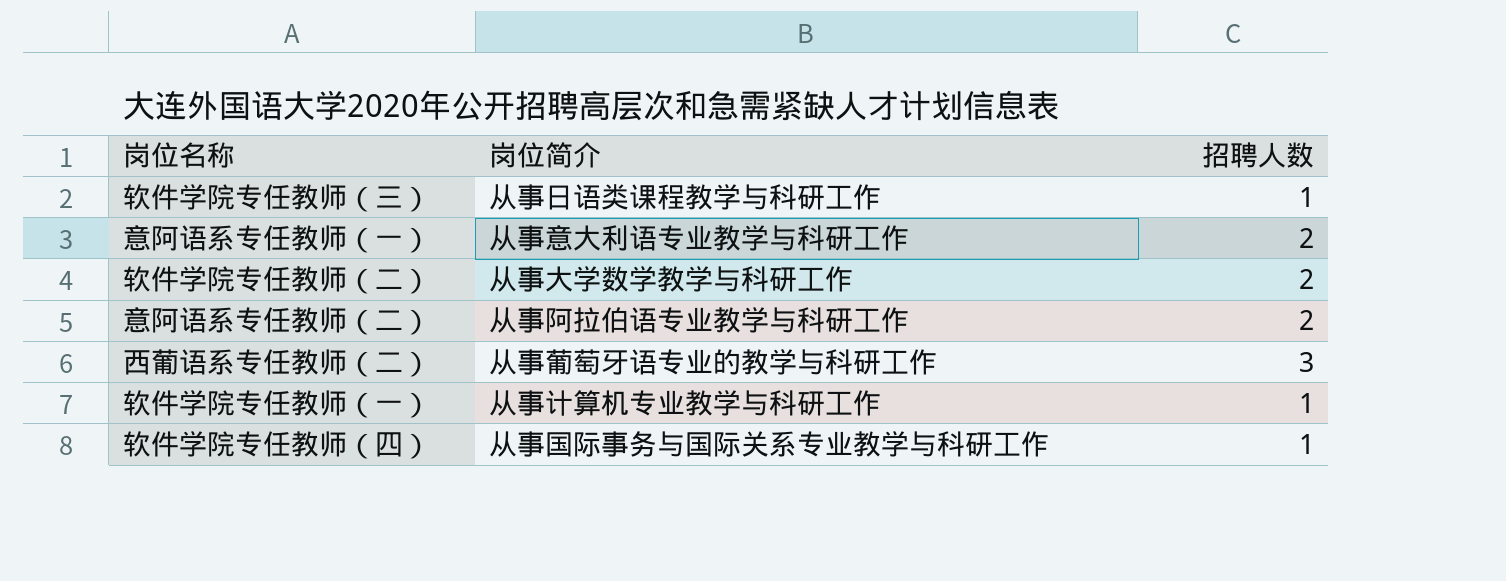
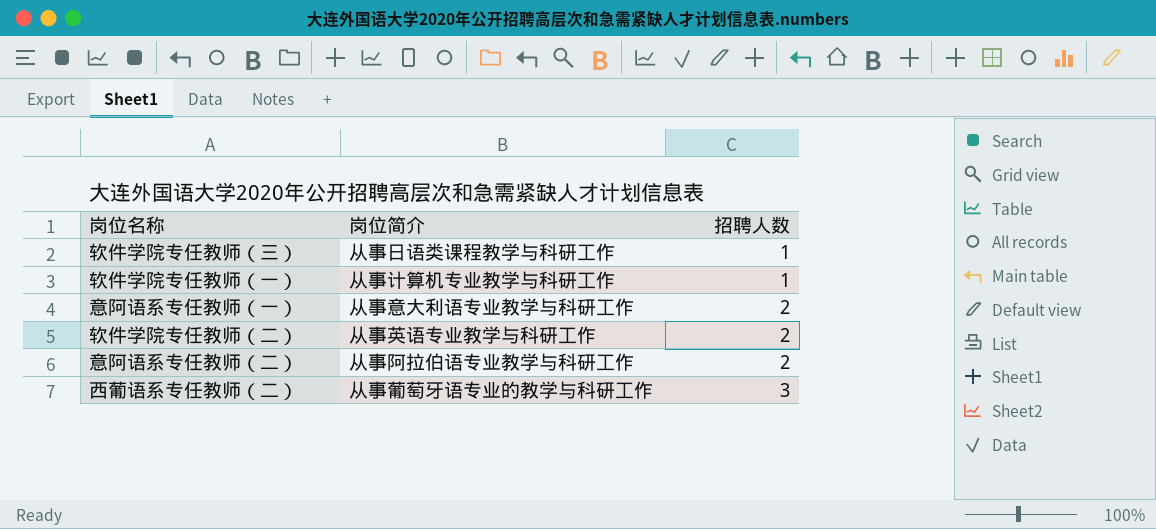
row order: none -> 招聘人数 ascending
row 软件学院专任教师（四）: 从事国际事务与国际关系专业教学与科研工作 | 1 -> none
软件学院专任教师（二） | 岗位简介: 从事大学数学教学与科研工作 -> 从事英语专业教学与科研工作

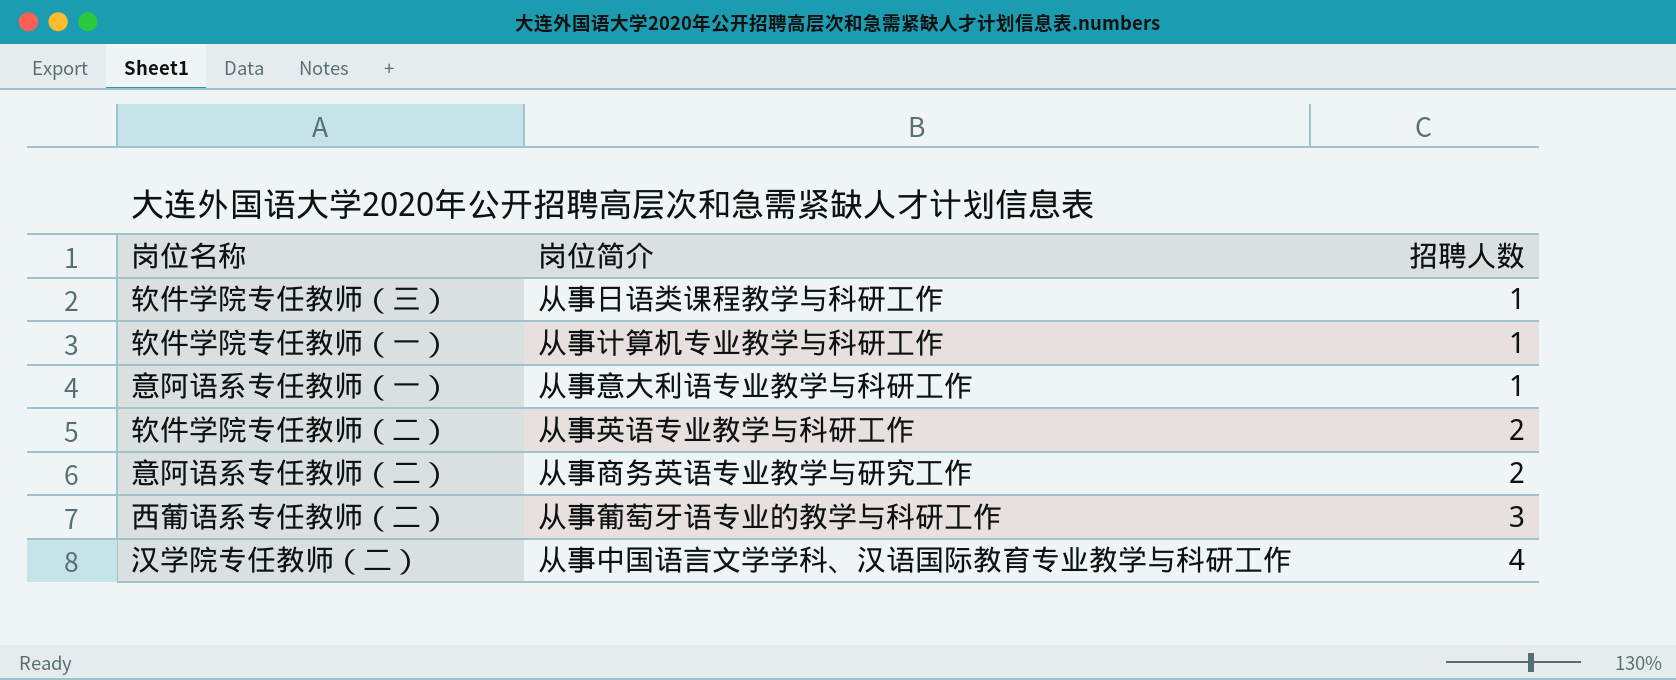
意阿语系专任教师（一） | 招聘人数: 2 -> 1
意阿语系专任教师（二） | 岗位简介: 从事阿拉伯语专业教学与科研工作 -> 从事商务英语专业教学与研究工作
row 汉学院专任教师（二）: none -> 从事中国语言文学学科、汉语国际教育专业教学与科研工作 | 4

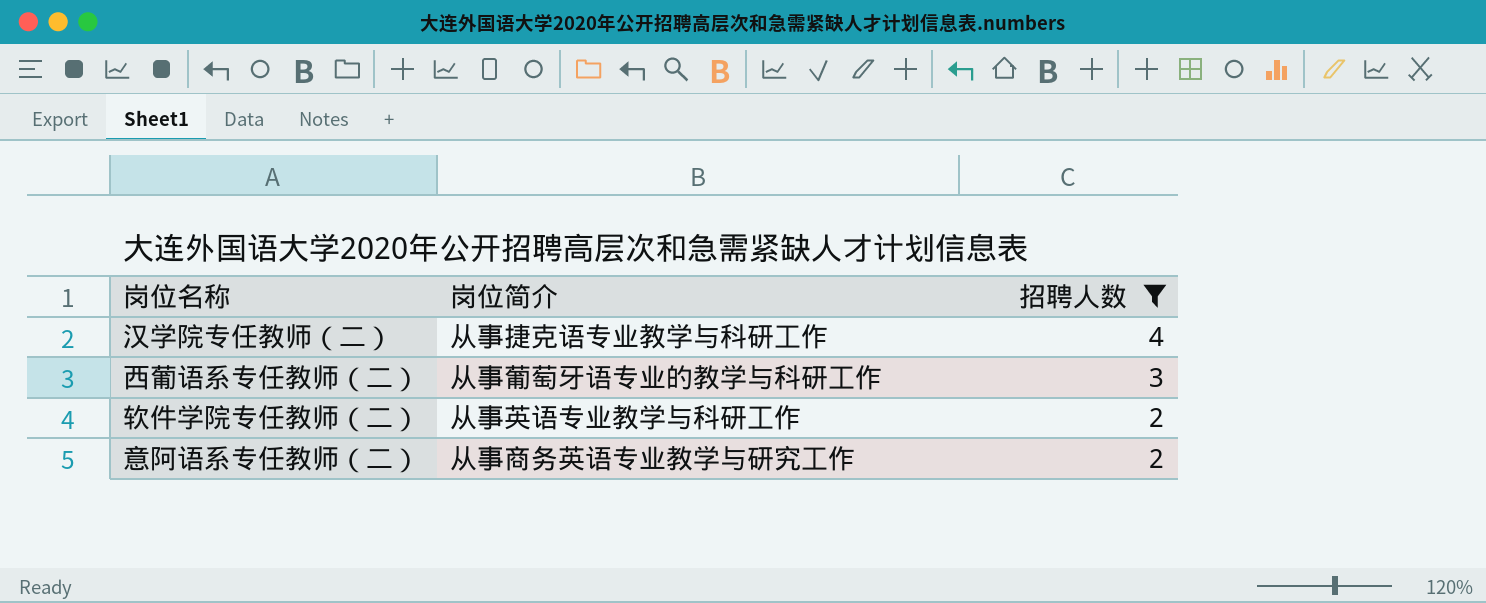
filter: none -> 招聘人数 != 1
row order: 招聘人数 ascending -> 招聘人数 descending
汉学院专任教师（二） | 岗位简介: 从事中国语言文学学科、汉语国际教育专业教学与科研工作 -> 从事捷克语专业教学与科研工作

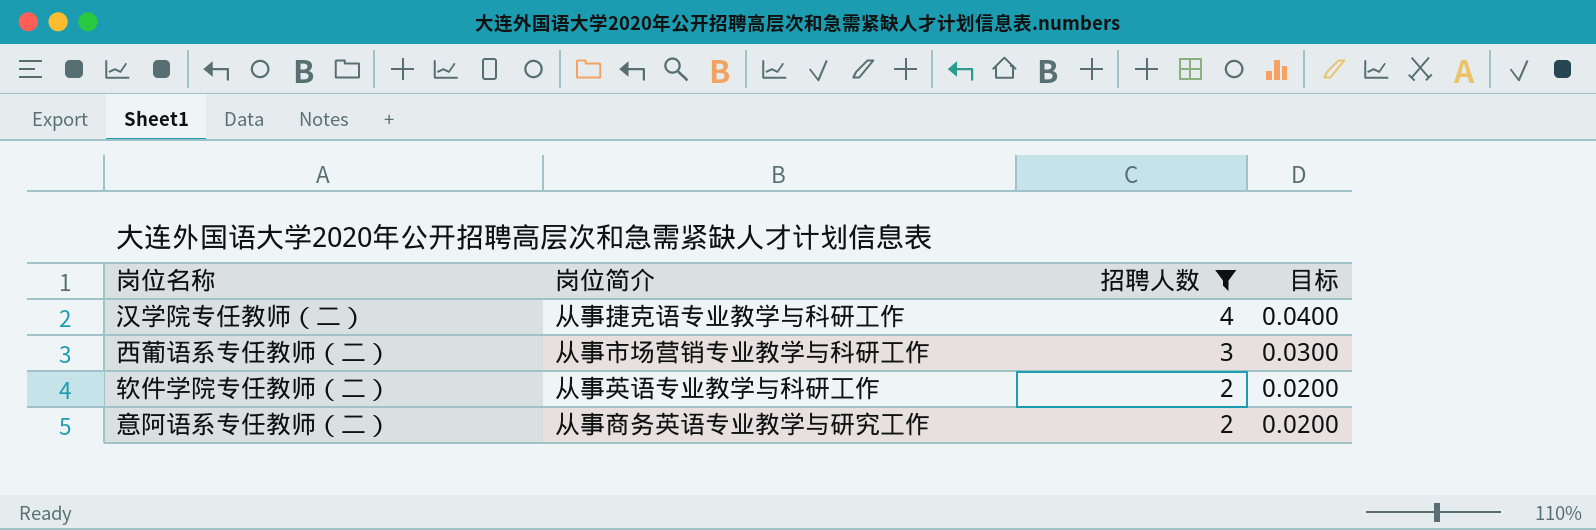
column 目标 | formula: none -> [招聘人数] * 0.01
西葡语系专任教师（二） | 岗位简介: 从事葡萄牙语专业的教学与科研工作 -> 从事市场营销专业教学与科研工作

